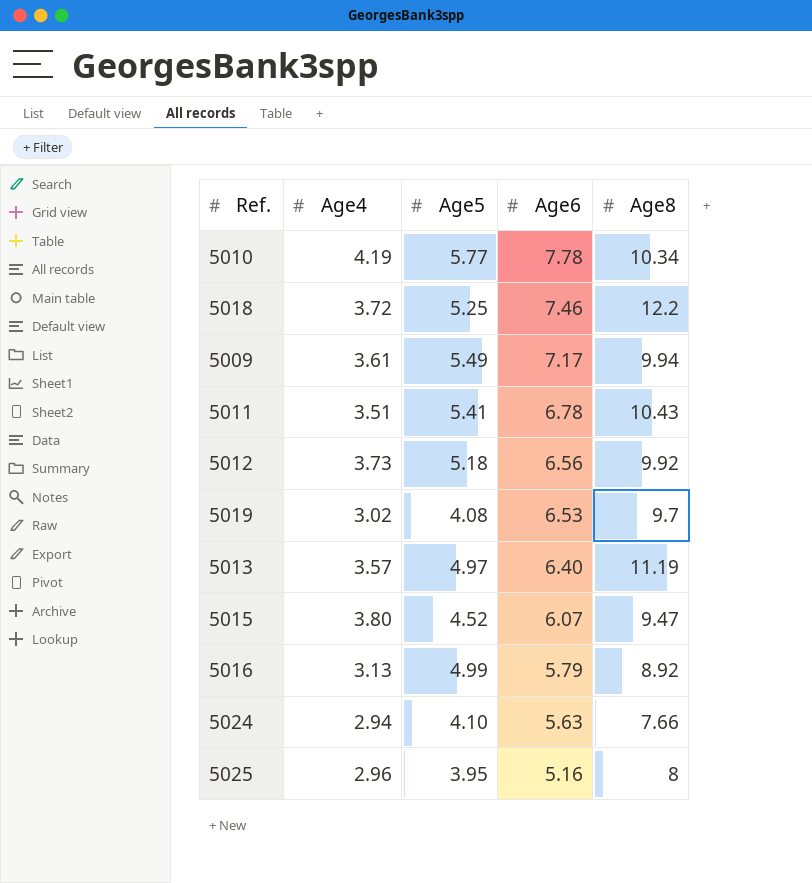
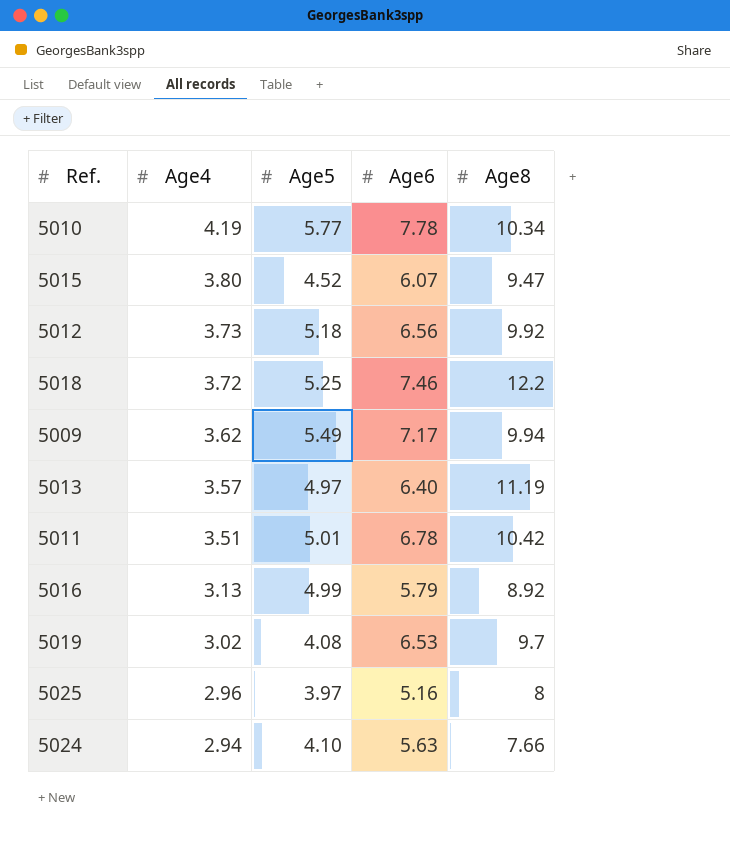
row order: Age6 descending -> Age4 descending
5009 | Age4: 3.61 -> 3.62
5011 | Age5: 5.41 -> 5.01
5011 | Age8: 10.43 -> 10.42
5025 | Age5: 3.95 -> 3.97

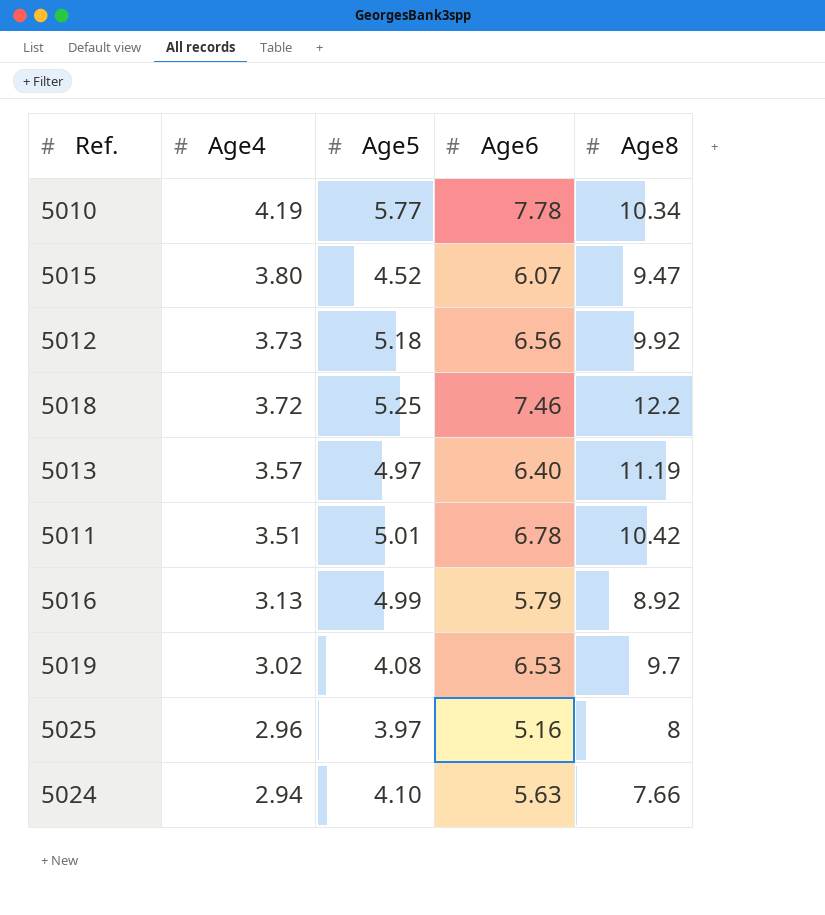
row 5009: 3.62 | 5.49 | 7.17 | 9.94 -> none

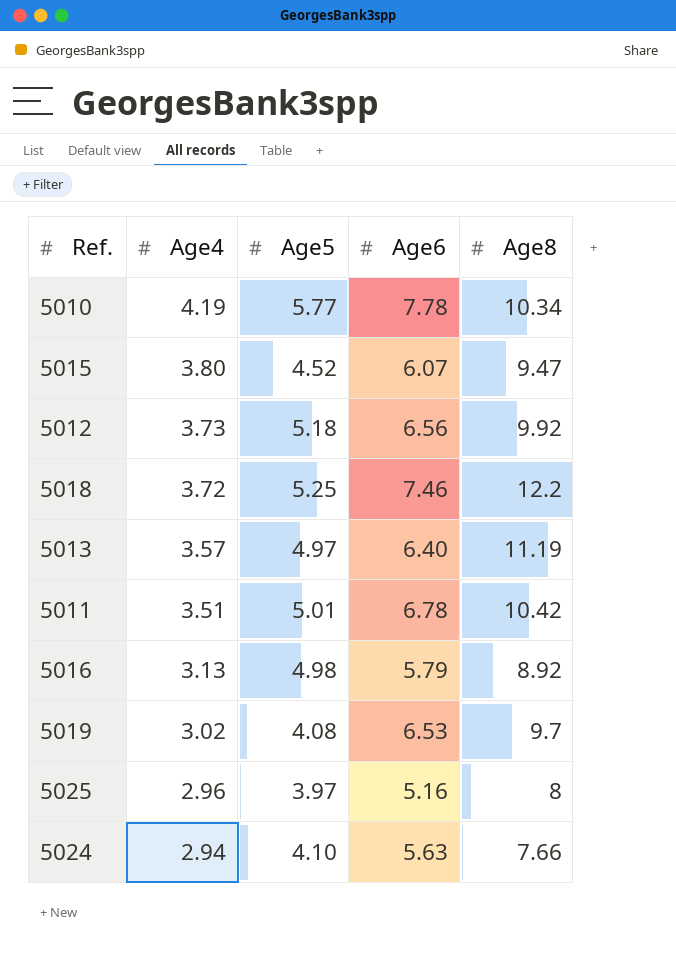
5016 | Age5: 4.99 -> 4.98

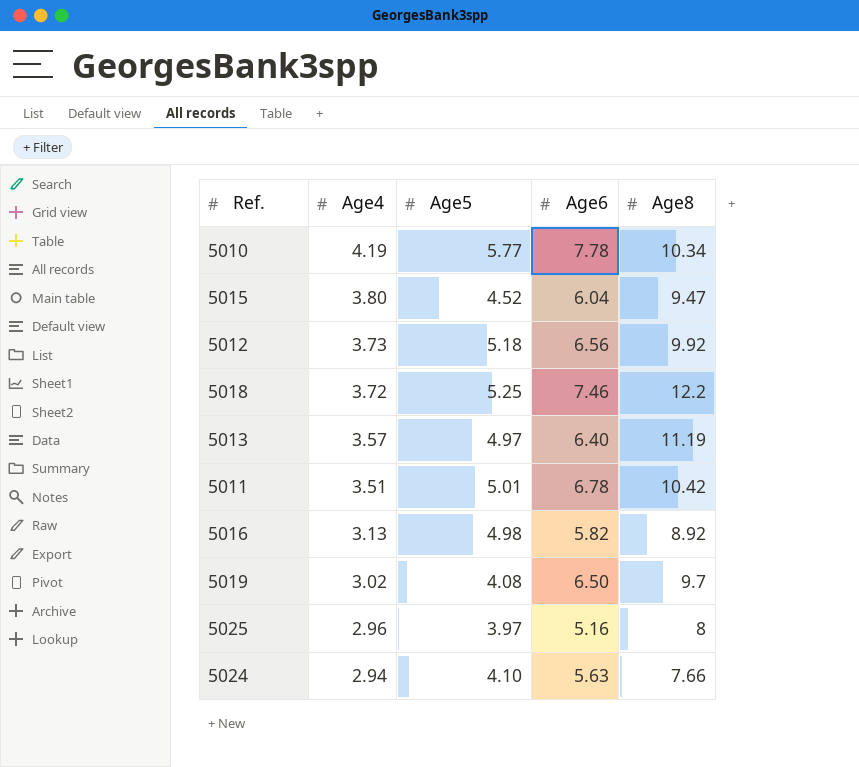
5015 | Age6: 6.07 -> 6.04
5016 | Age6: 5.79 -> 5.82
5019 | Age6: 6.53 -> 6.50

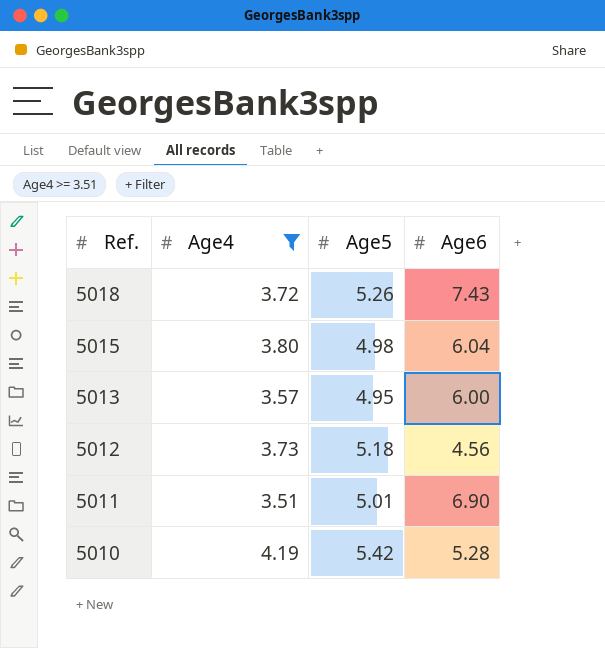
filter: none -> Age4 >= 3.51
row order: Age4 descending -> Ref. descending
column Age8 | position: 5 -> none
5018 | Age5: 5.25 -> 5.26
5018 | Age6: 7.46 -> 7.43
5015 | Age5: 4.52 -> 4.98
5013 | Age5: 4.97 -> 4.95
5013 | Age6: 6.40 -> 6.00
5012 | Age6: 6.56 -> 4.56
5011 | Age6: 6.78 -> 6.90
5010 | Age5: 5.77 -> 5.42
5010 | Age6: 7.78 -> 5.28

